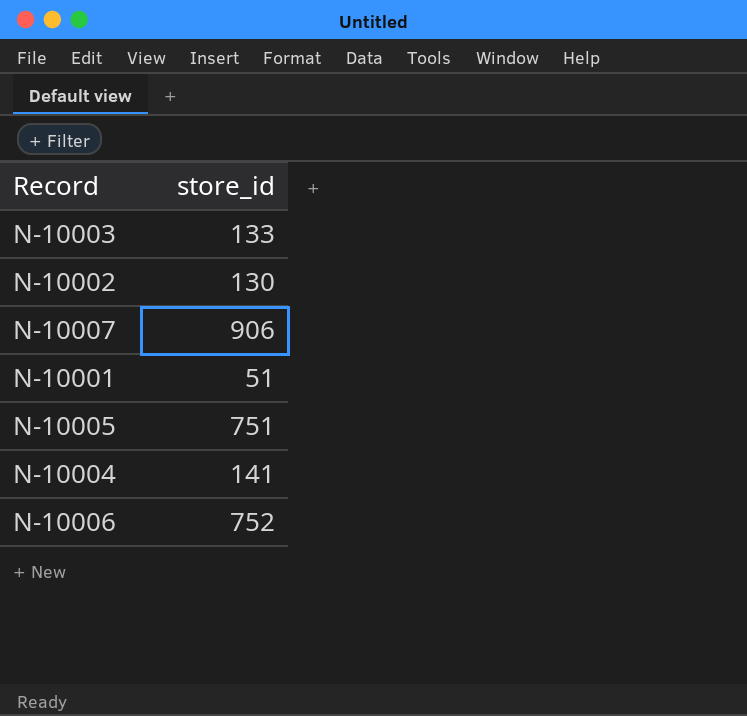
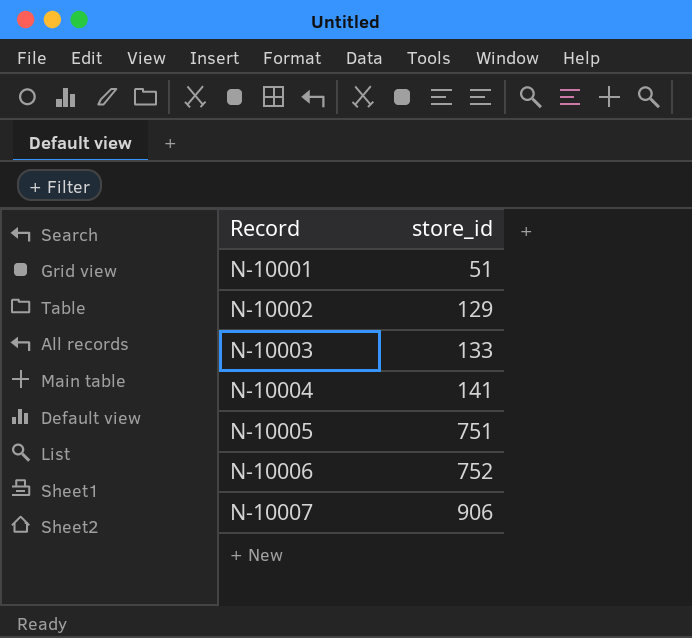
row order: none -> Record ascending
N-10002 | store_id: 130 -> 129

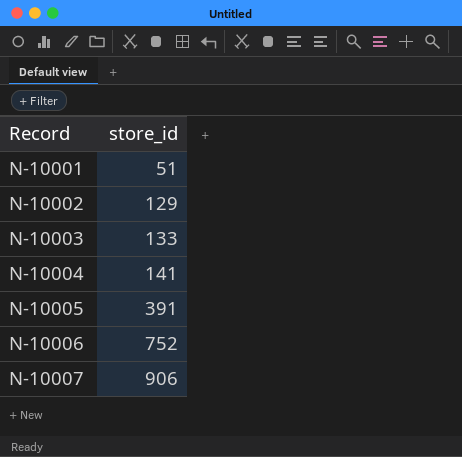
N-10005 | store_id: 751 -> 391

